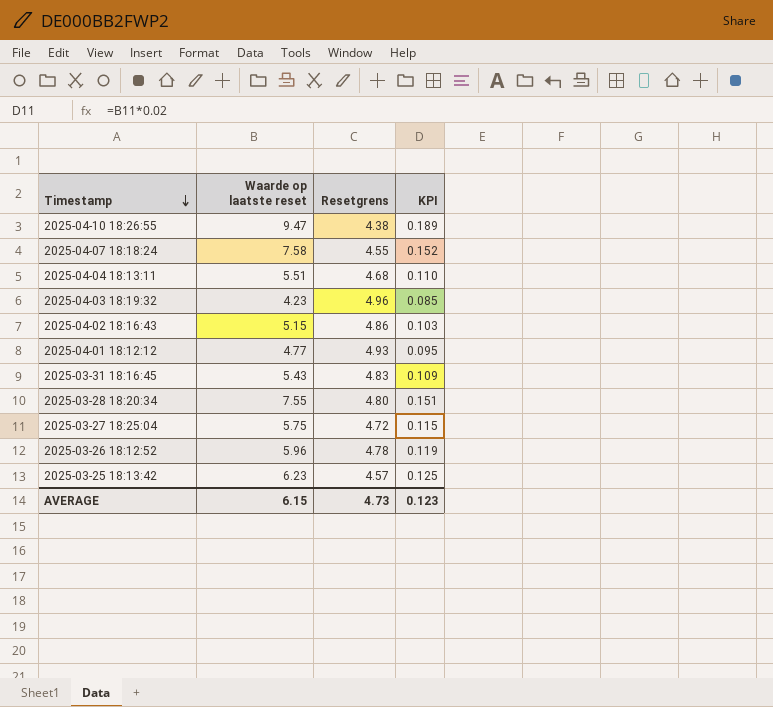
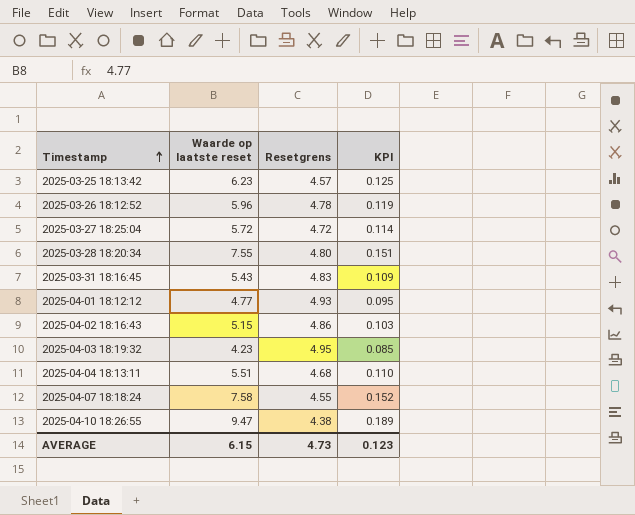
row order: Timestamp descending -> Timestamp ascending
2025-03-27 18:25:04 | Waarde op laatste reset: 5.75 -> 5.72
2025-03-27 18:25:04 | KPI: 0.115 -> 0.114
2025-04-03 18:19:32 | Resetgrens: 4.96 -> 4.95

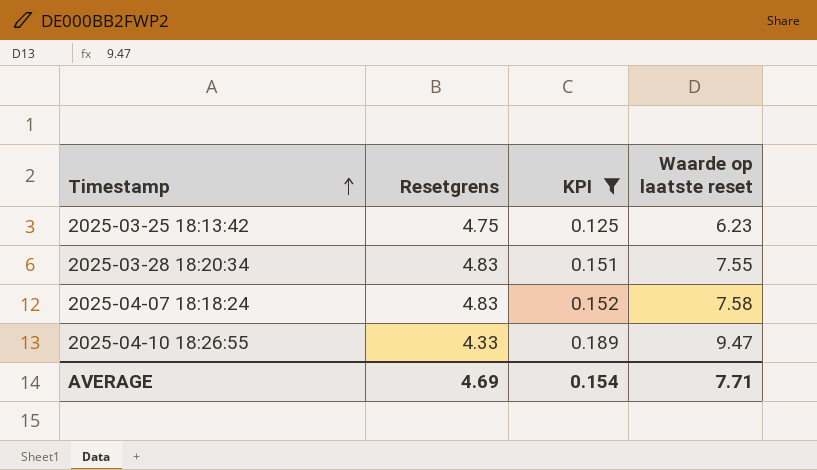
filter: none -> KPI >= 0.125
column Waarde op laatste reset | position: 2 -> 4
2025-03-25 18:13:42 | Resetgrens: 4.57 -> 4.75
2025-03-28 18:20:34 | Resetgrens: 4.80 -> 4.83
2025-04-07 18:18:24 | Resetgrens: 4.55 -> 4.83
2025-04-10 18:26:55 | Resetgrens: 4.38 -> 4.33
AVERAGE | Resetgrens: 4.73 -> 4.69
AVERAGE | KPI: 0.123 -> 0.154
AVERAGE | Waarde op laatste reset: 6.15 -> 7.71

